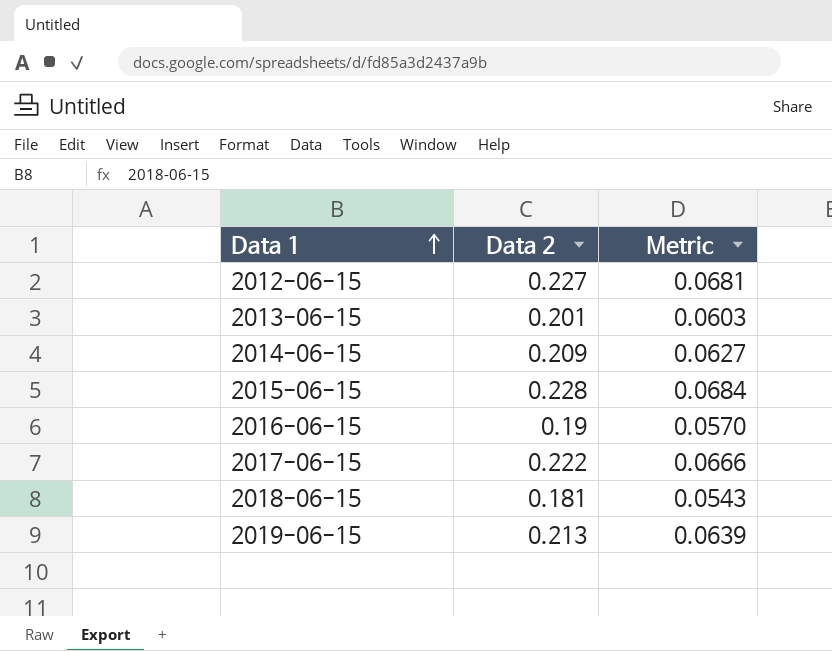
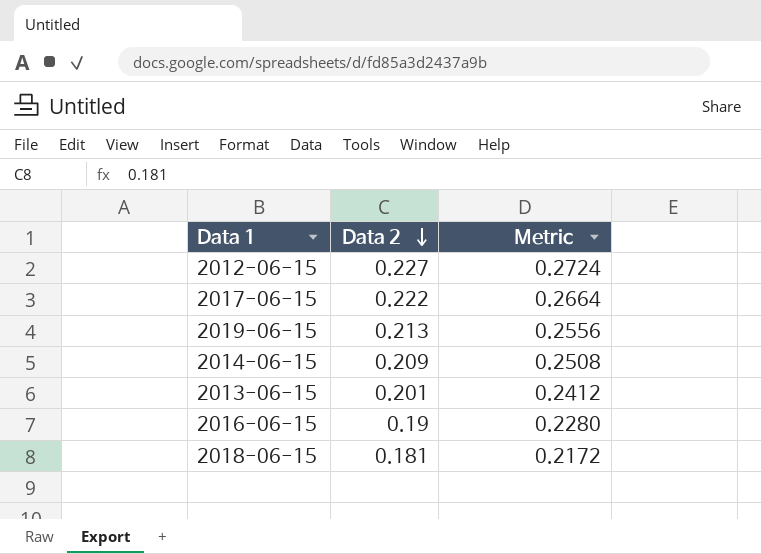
row order: Data 1 ascending -> Data 2 descending
column Metric | formula: [Data 2] * 0.3 -> [Data 2] * 1.2
row 2015-06-15: 0.228 | 0.0684 -> none

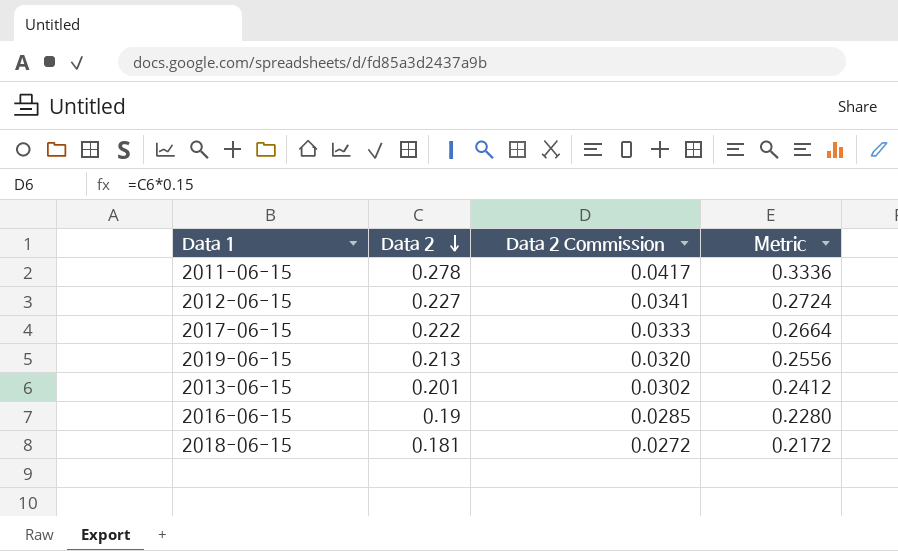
column Data 2 Commission | formula: none -> [Data 2] * 0.15
row 2014-06-15: 0.209 | 0.2508 -> none
row 2011-06-15: none -> 0.278 | 0.0417 | 0.3336

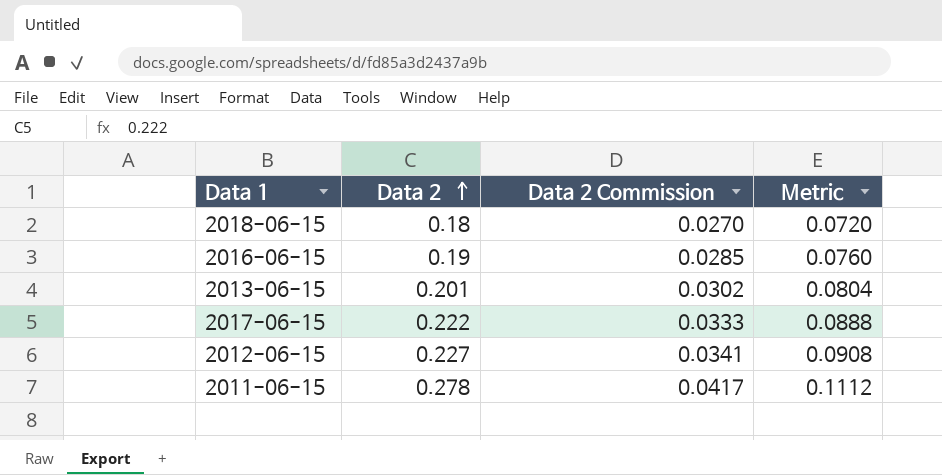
row order: Data 2 descending -> Data 2 ascending
column Metric | formula: [Data 2] * 1.2 -> [Data 2] * 0.4
row 2019-06-15: 0.213 | 0.0320 | 0.2556 -> none
2018-06-15 | Data 2: 0.181 -> 0.18
2018-06-15 | Data 2 Commission: 0.0272 -> 0.0270

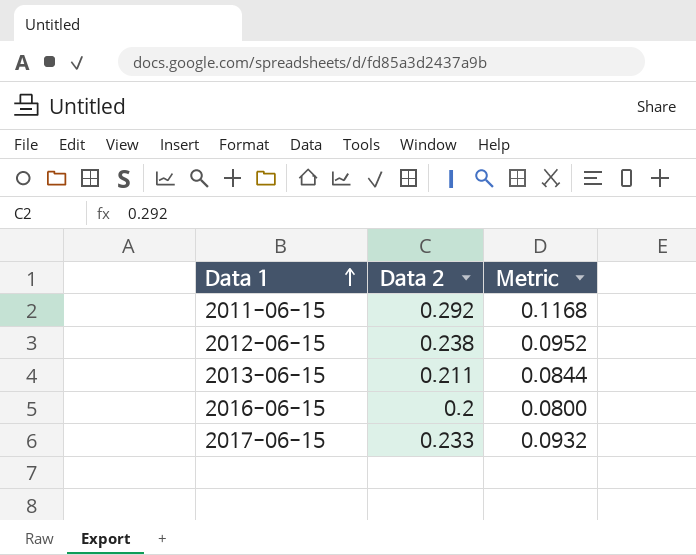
row order: Data 2 ascending -> Data 1 ascending
column Data 2 Commission | formula: [Data 2] * 0.15 -> none
row 2018-06-15: 0.18 | 0.0270 | 0.0720 -> none
2011-06-15 | Data 2: 0.278 -> 0.292
2011-06-15 | Metric: 0.1112 -> 0.1168
2012-06-15 | Data 2: 0.227 -> 0.238
2012-06-15 | Metric: 0.0908 -> 0.0952
2013-06-15 | Data 2: 0.201 -> 0.211
2013-06-15 | Metric: 0.0804 -> 0.0844
2016-06-15 | Data 2: 0.19 -> 0.2
2016-06-15 | Metric: 0.0760 -> 0.0800
2017-06-15 | Data 2: 0.222 -> 0.233
2017-06-15 | Metric: 0.0888 -> 0.0932

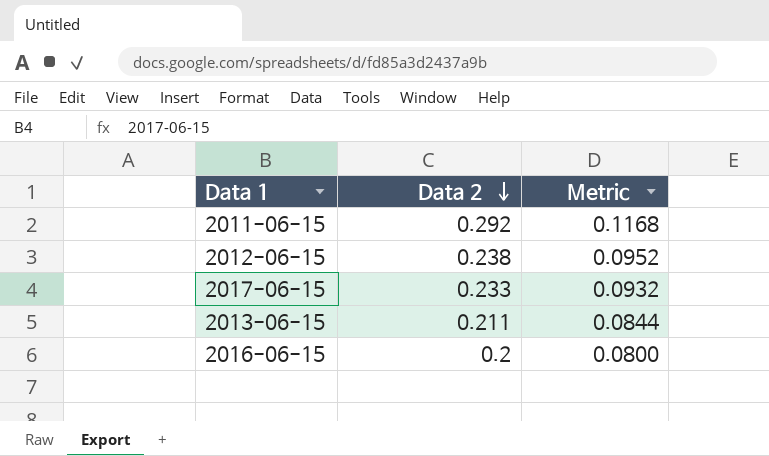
row order: Data 1 ascending -> Data 2 descending

